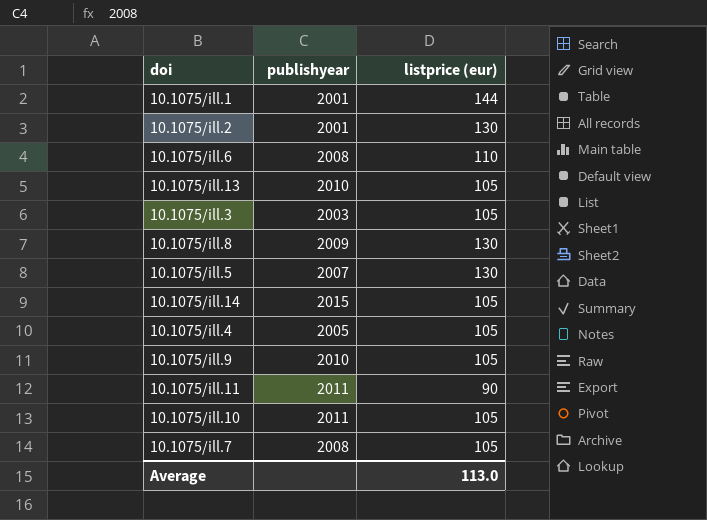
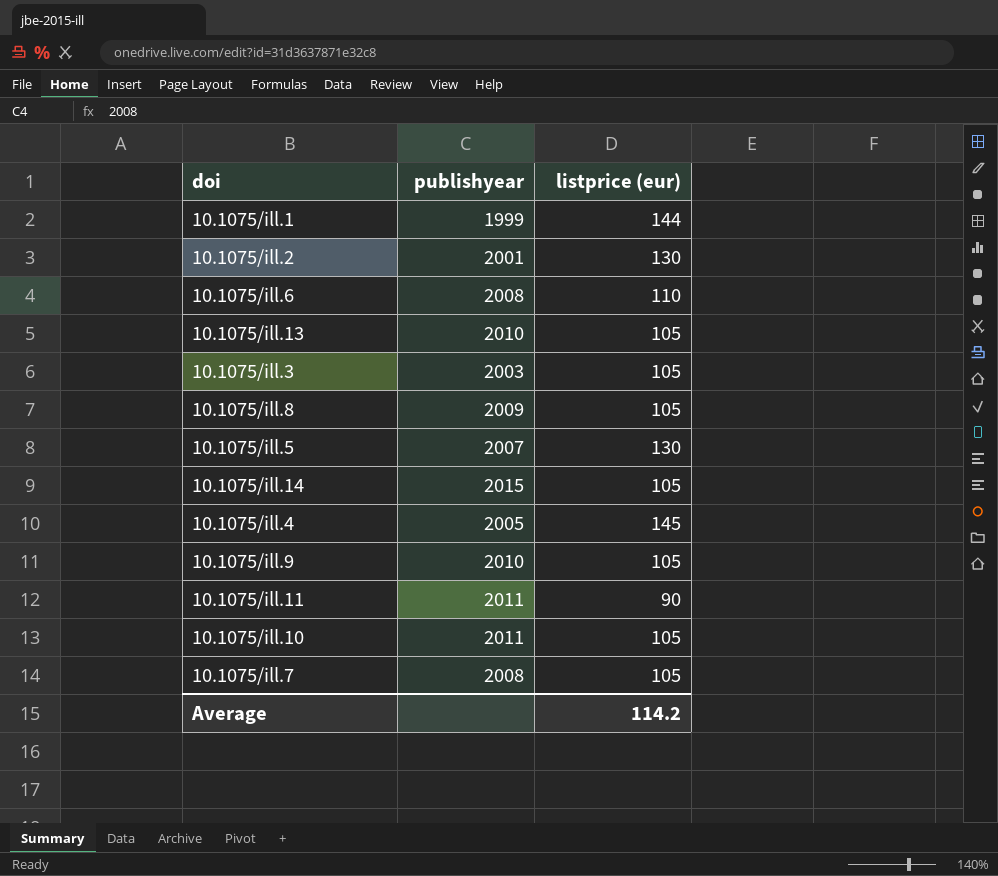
10.1075/ill.1 | publishyear: 2001 -> 1999
10.1075/ill.8 | listprice (eur): 130 -> 105
10.1075/ill.4 | listprice (eur): 105 -> 145
Average | listprice (eur): 113.0 -> 114.2

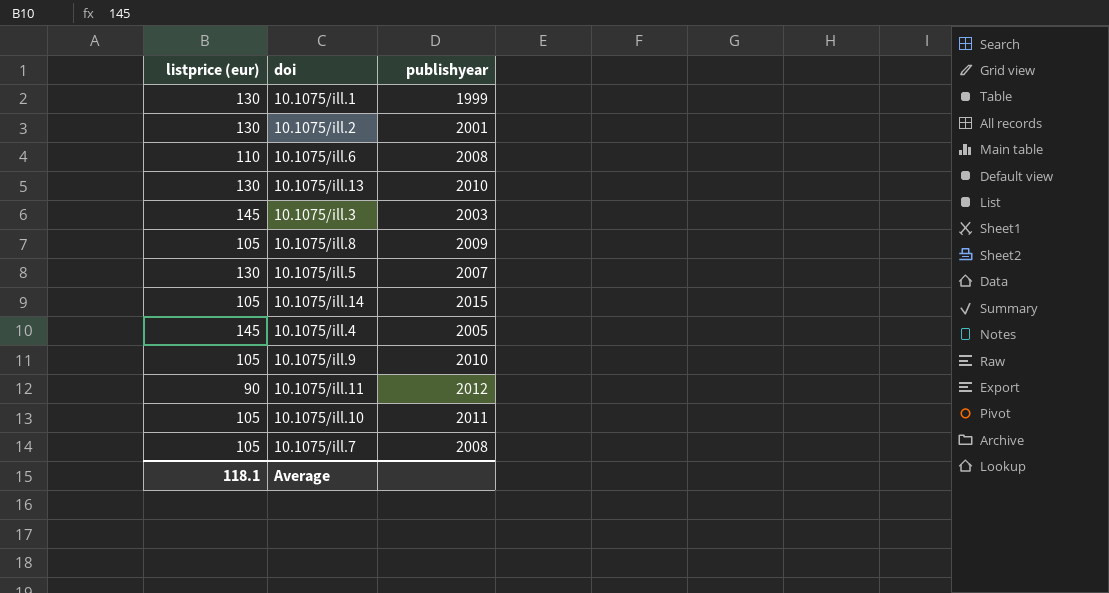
column listprice (eur) | position: 3 -> 1
10.1075/ill.1 | listprice (eur): 144 -> 130
10.1075/ill.13 | listprice (eur): 105 -> 130
10.1075/ill.3 | listprice (eur): 105 -> 145
10.1075/ill.11 | publishyear: 2011 -> 2012
Average | listprice (eur): 114.2 -> 118.1

